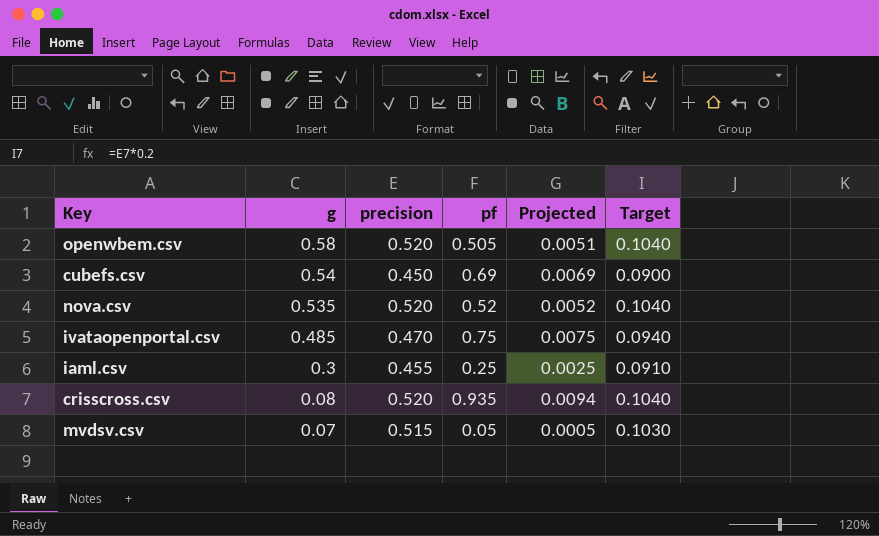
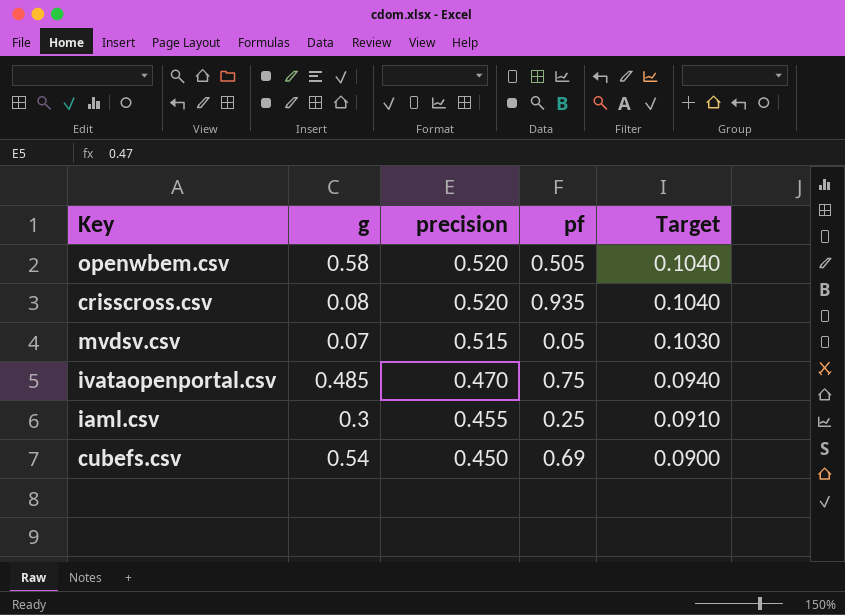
row order: g descending -> precision descending
column Projected | formula: [pf] * 0.01 -> none
row nova.csv: 0.535 | 0.520 | 0.52 | 0.0052 | 0.1040 -> none

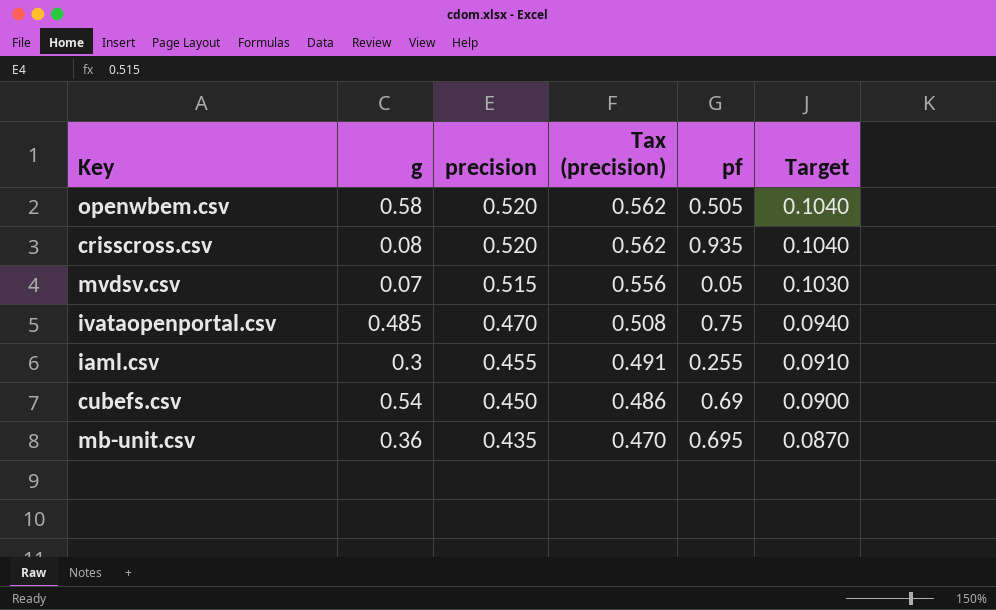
column Tax (precision) | formula: none -> [precision] * 1.08
iaml.csv | pf: 0.25 -> 0.255
row mb-unit.csv: none -> 0.36 | 0.435 | 0.470 | 0.695 | 0.0870

